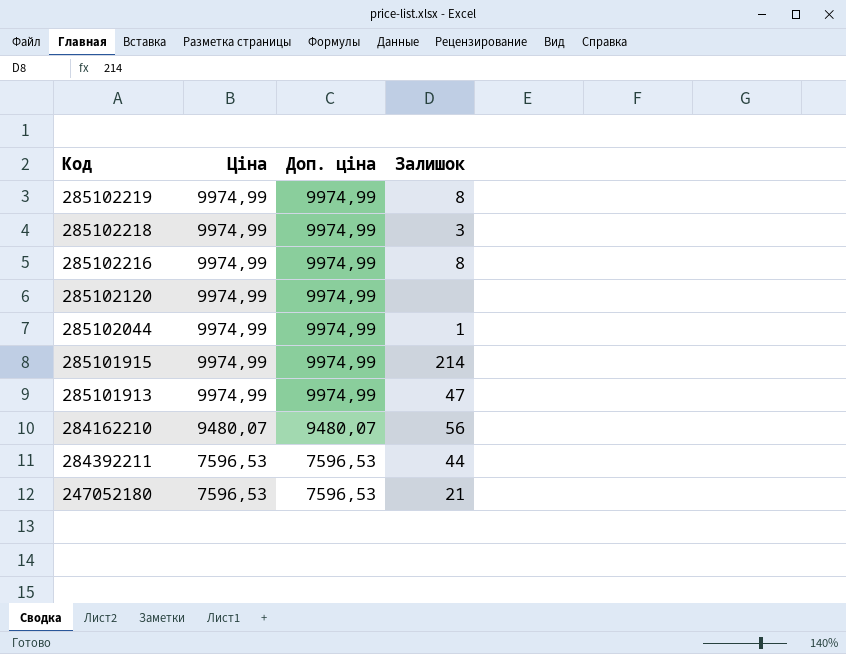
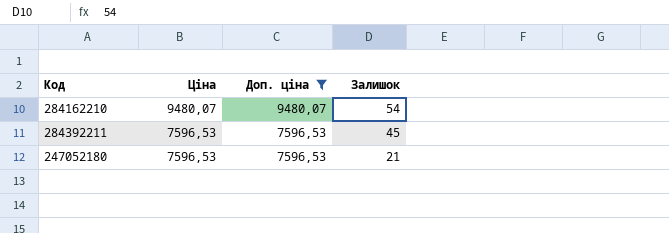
filter: none -> Доп. ціна != 9974,99
284162210 | Залишок: 56 -> 54
284392211 | Залишок: 44 -> 45

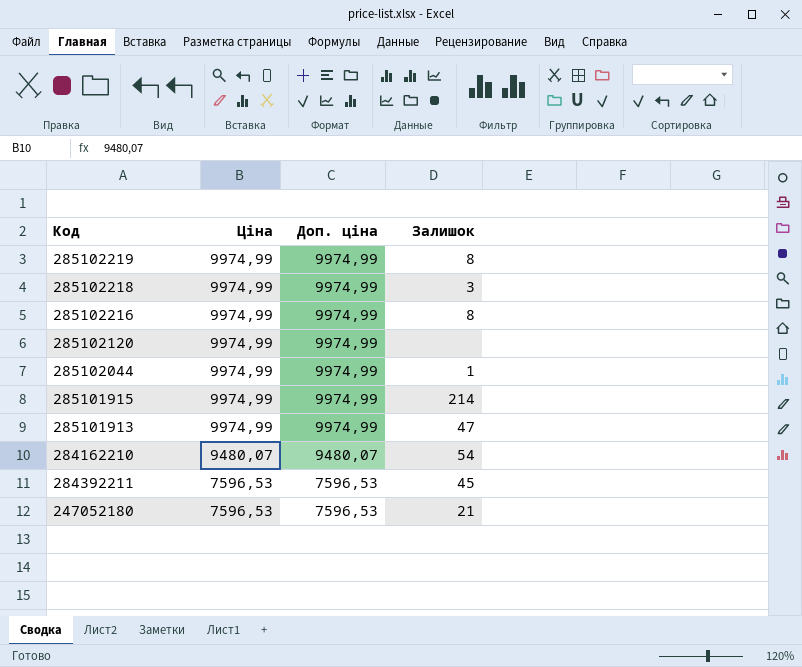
filter: Доп. ціна != 9974,99 -> none

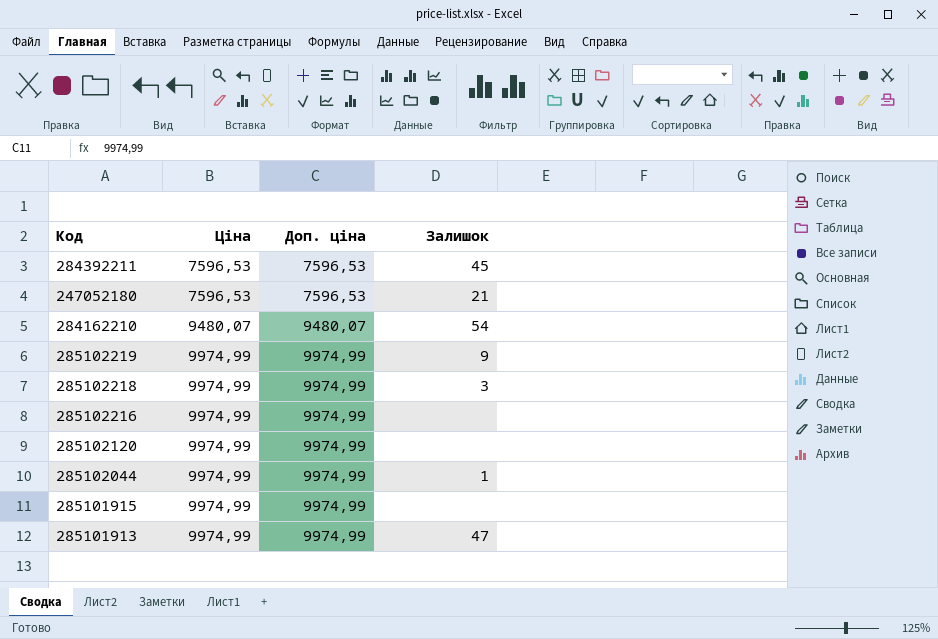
row order: Ціна descending -> Ціна ascending
285102219 | Залишок: 8 -> 9
285102216 | Залишок: 8 -> none
285101915 | Залишок: 214 -> none

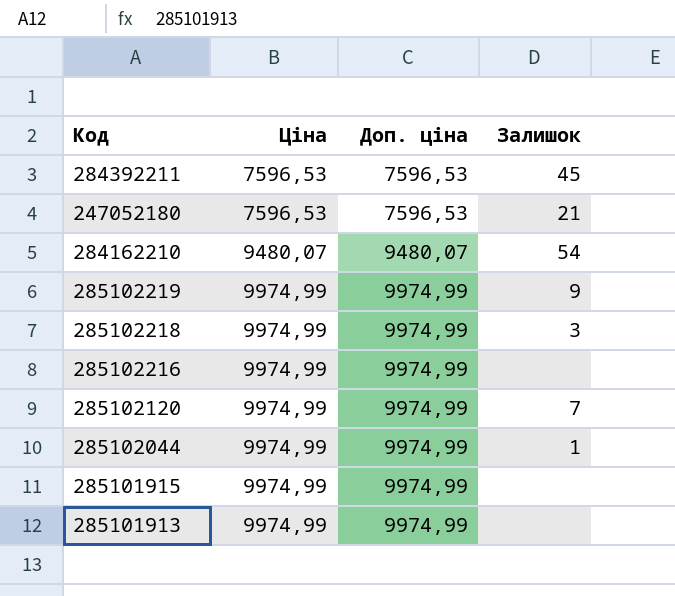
285102120 | Залишок: none -> 7
285101913 | Залишок: 47 -> none

